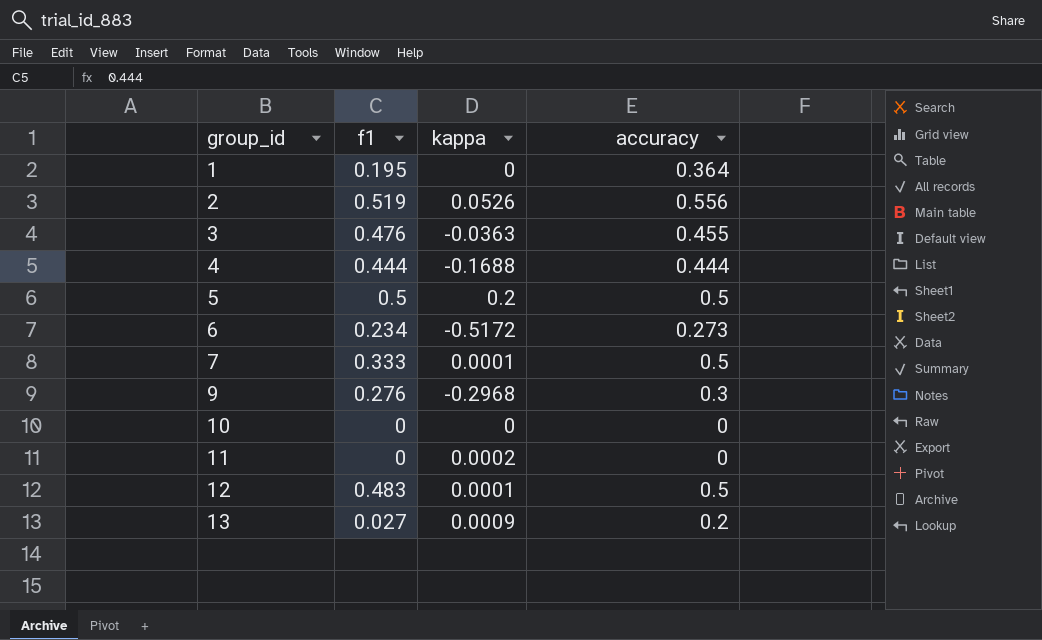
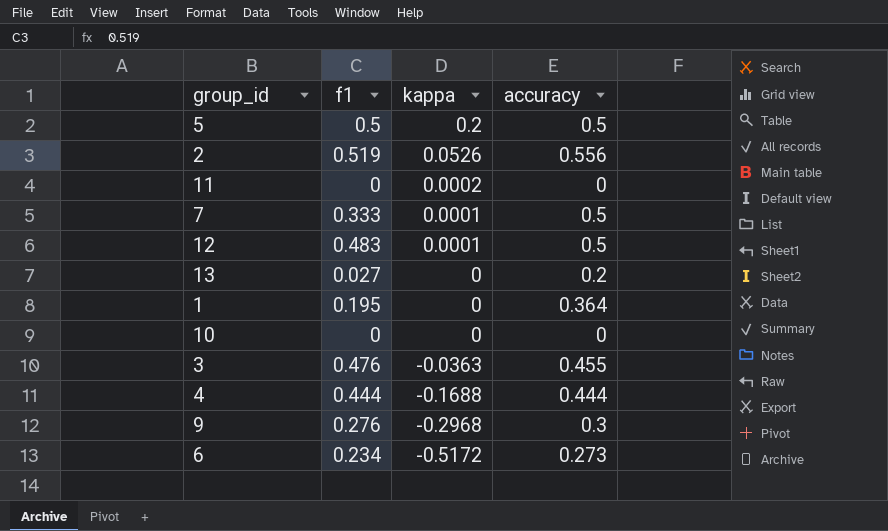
row order: group_id ascending -> kappa descending
13 | kappa: 0.0009 -> 0

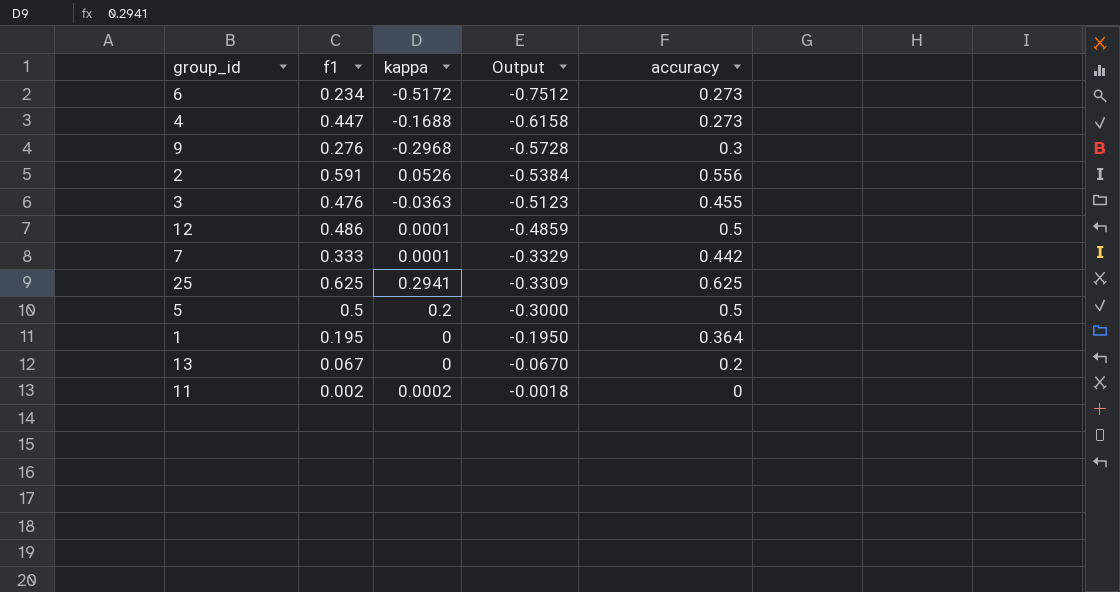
row order: kappa descending -> Output ascending
column Output | formula: none -> [kappa] - [f1]
row 10: 0 | 0 | 0 -> none
4 | f1: 0.444 -> 0.447
4 | accuracy: 0.444 -> 0.273
2 | f1: 0.519 -> 0.591
12 | f1: 0.483 -> 0.486
7 | accuracy: 0.5 -> 0.442
row 25: none -> 0.625 | 0.2941 | -0.3309 | 0.625
13 | f1: 0.027 -> 0.067
11 | f1: 0 -> 0.002

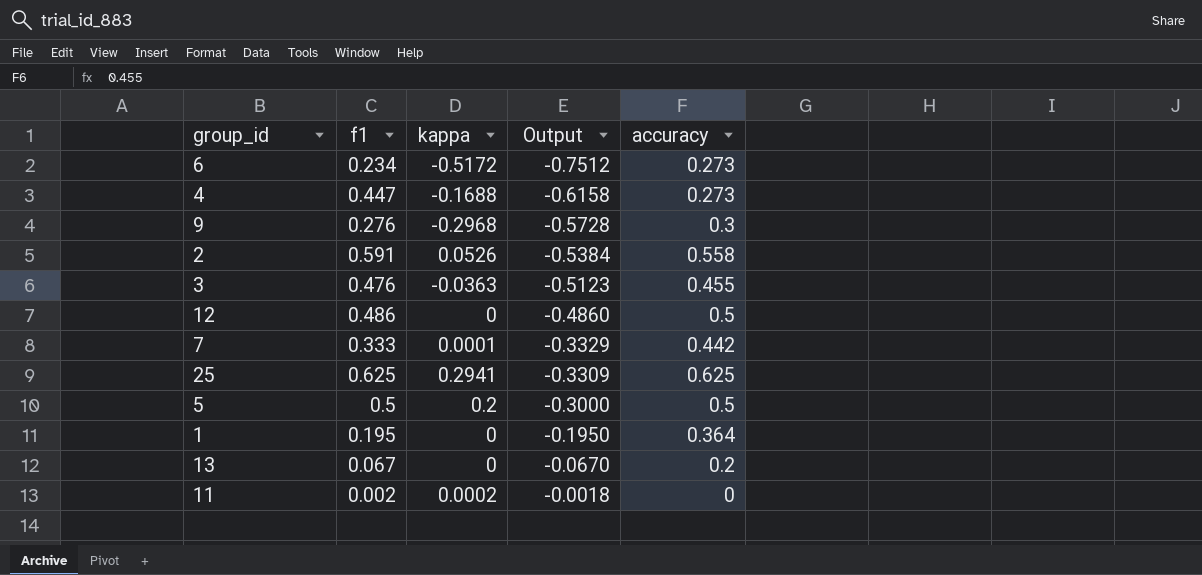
2 | accuracy: 0.556 -> 0.558
12 | kappa: 0.0001 -> 0
12 | Output: -0.4859 -> -0.4860

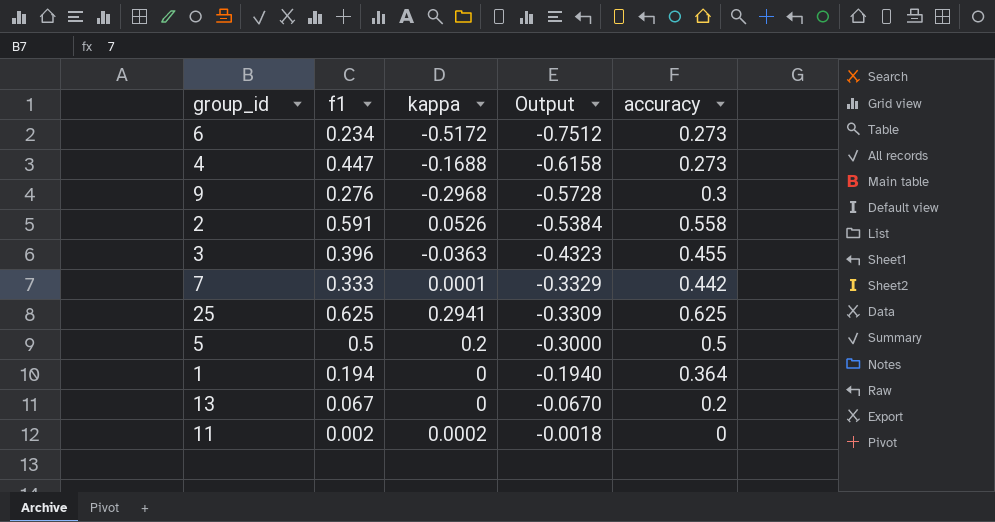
row 12: 0.486 | 0 | -0.4860 | 0.5 -> none
3 | f1: 0.476 -> 0.396
3 | Output: -0.5123 -> -0.4323
1 | f1: 0.195 -> 0.194
1 | Output: -0.1950 -> -0.1940

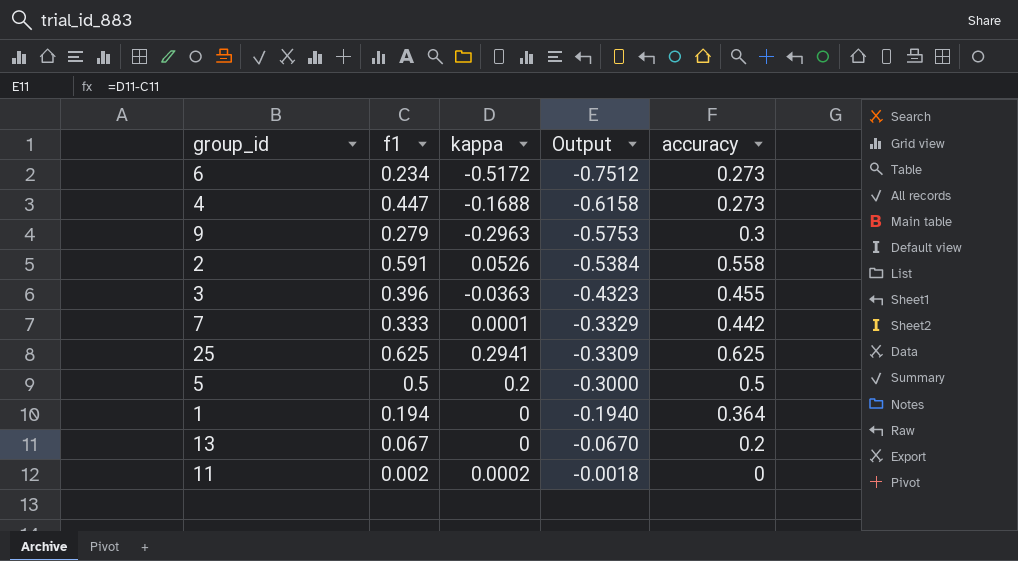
9 | f1: 0.276 -> 0.279
9 | kappa: -0.2968 -> -0.2963
9 | Output: -0.5728 -> -0.5753

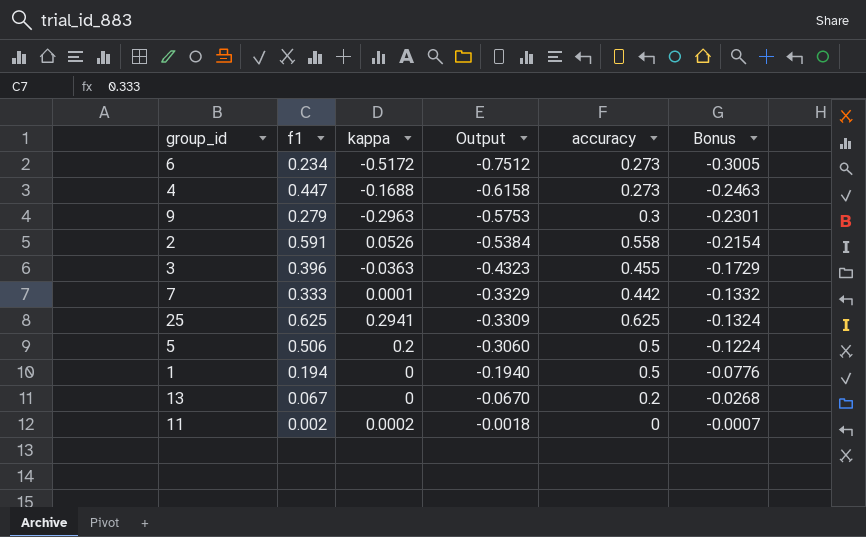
column Bonus | formula: none -> [Output] * 0.4
5 | f1: 0.5 -> 0.506
5 | Output: -0.3000 -> -0.3060
1 | accuracy: 0.364 -> 0.5

